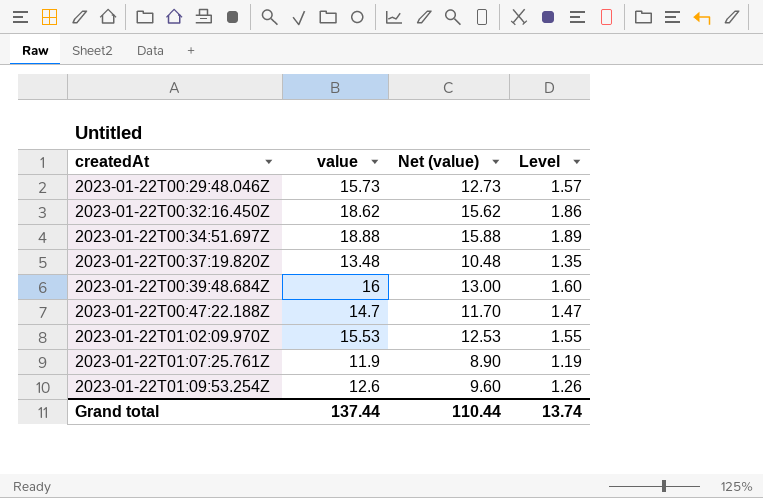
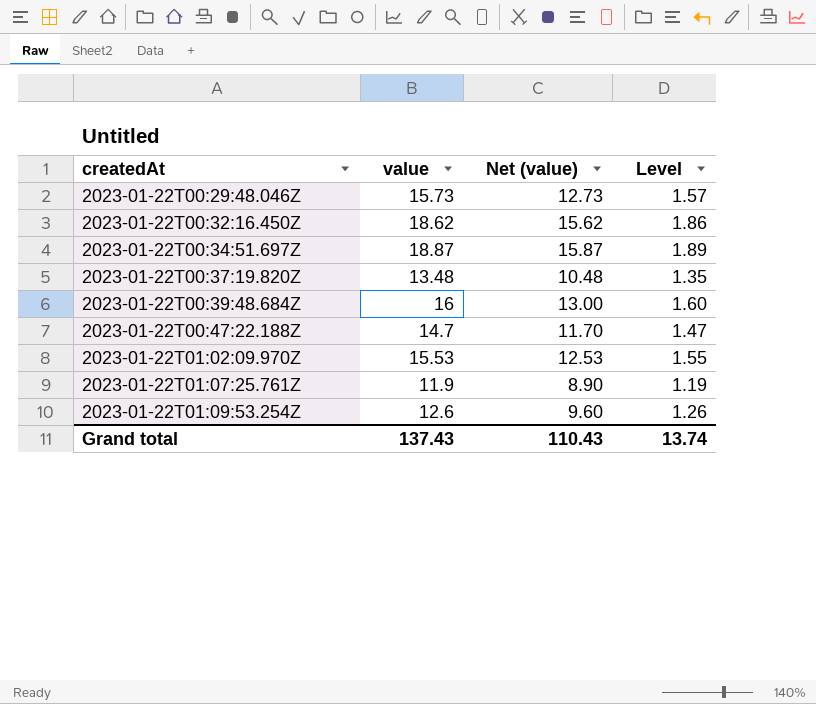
2023-01-22T00:34:51.697Z | value: 18.88 -> 18.87
2023-01-22T00:34:51.697Z | Net (value): 15.88 -> 15.87
Grand total | value: 137.44 -> 137.43
Grand total | Net (value): 110.44 -> 110.43

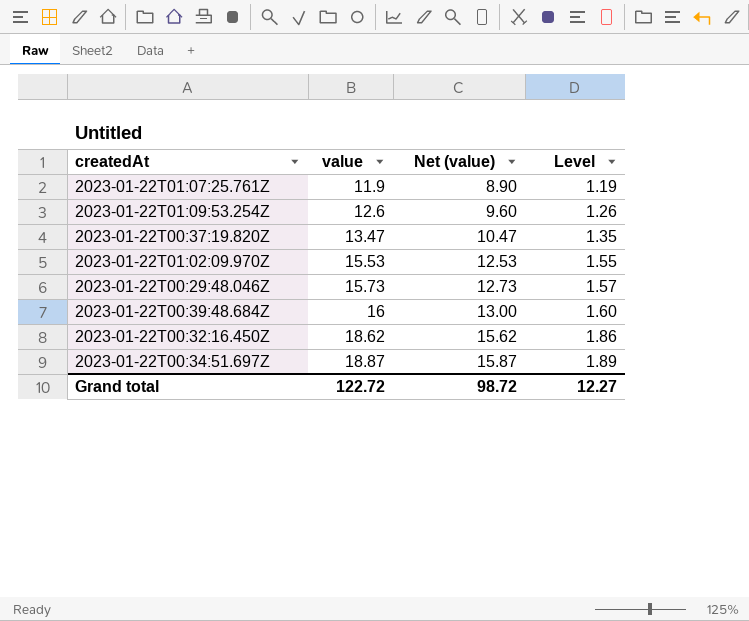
row order: createdAt ascending -> value ascending
row 2023-01-22T00:47:22.188Z: 14.7 | 11.70 | 1.47 -> none
2023-01-22T00:37:19.820Z | value: 13.48 -> 13.47
2023-01-22T00:37:19.820Z | Net (value): 10.48 -> 10.47
Grand total | value: 137.43 -> 122.72
Grand total | Net (value): 110.43 -> 98.72
Grand total | Level: 13.74 -> 12.27

